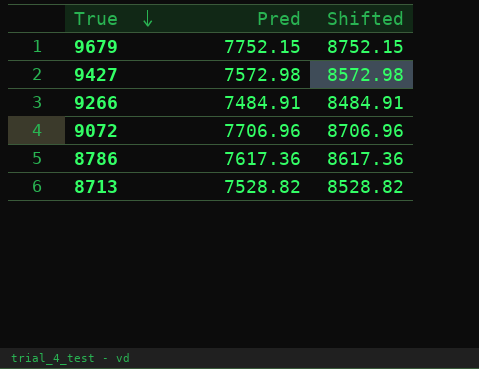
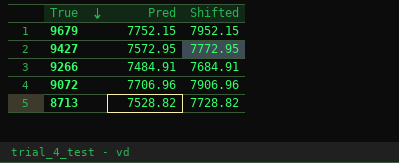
column Shifted | formula: [Pred] + 1000 -> [Pred] + 200
row 8786: 7617.36 | 8617.36 -> none
9427 | Pred: 7572.98 -> 7572.95

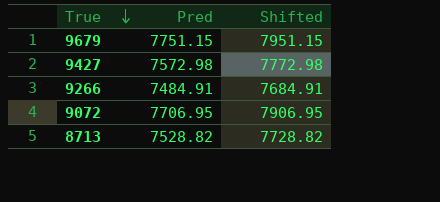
9679 | Pred: 7752.15 -> 7751.15
9679 | Shifted: 7952.15 -> 7951.15
9427 | Pred: 7572.95 -> 7572.98
9427 | Shifted: 7772.95 -> 7772.98
9072 | Pred: 7706.96 -> 7706.95
9072 | Shifted: 7906.96 -> 7906.95

